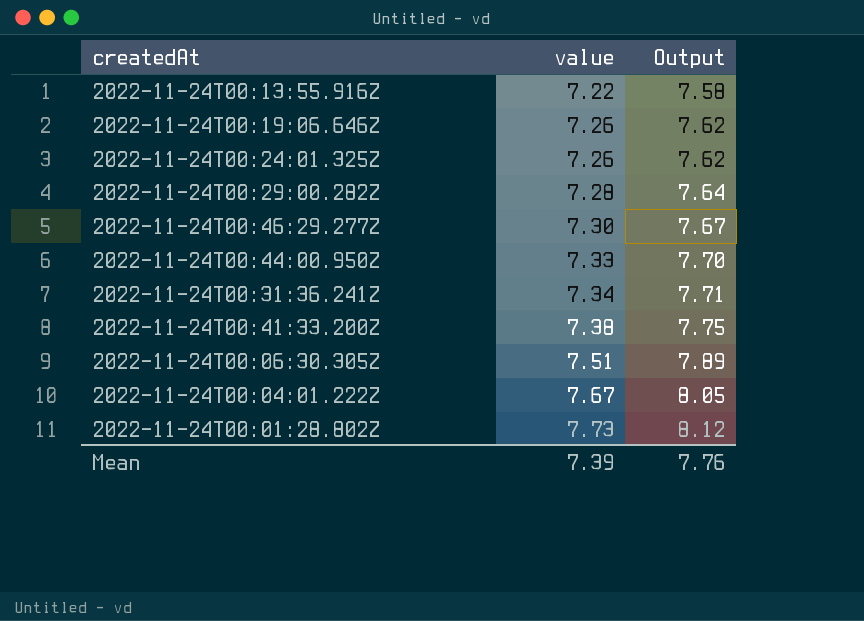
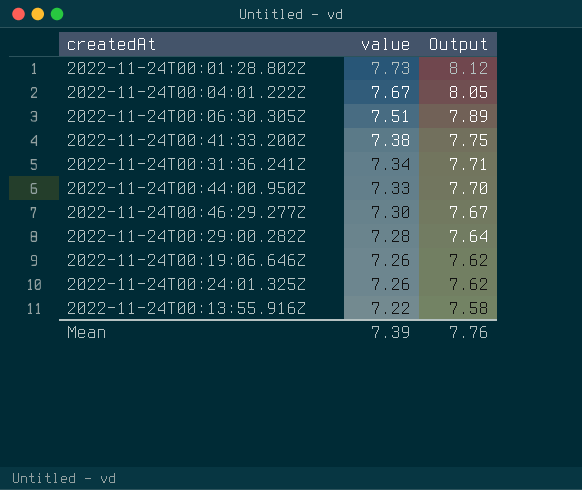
row order: value ascending -> value descending

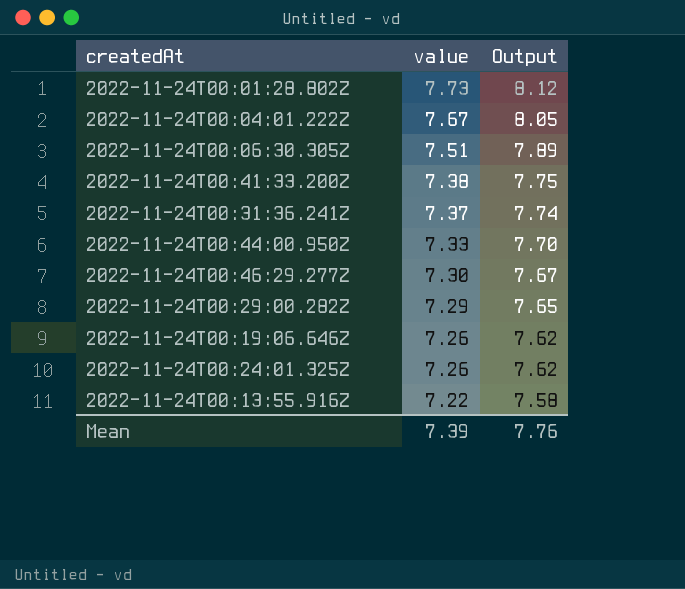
2022-11-24T00:31:36.241Z | value: 7.34 -> 7.37
2022-11-24T00:31:36.241Z | Output: 7.71 -> 7.74
2022-11-24T00:29:00.282Z | value: 7.28 -> 7.29
2022-11-24T00:29:00.282Z | Output: 7.64 -> 7.65

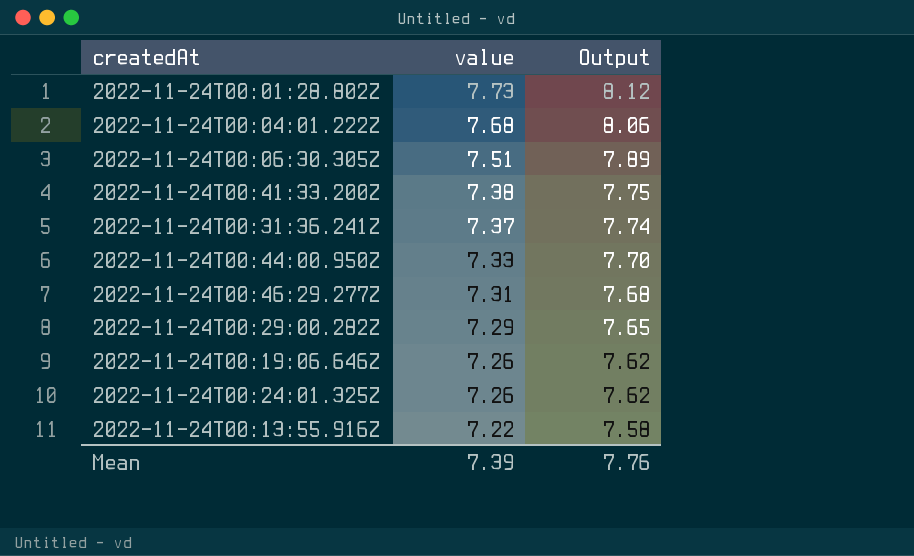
2022-11-24T00:04:01.222Z | value: 7.67 -> 7.68
2022-11-24T00:04:01.222Z | Output: 8.05 -> 8.06
2022-11-24T00:46:29.277Z | value: 7.30 -> 7.31
2022-11-24T00:46:29.277Z | Output: 7.67 -> 7.68

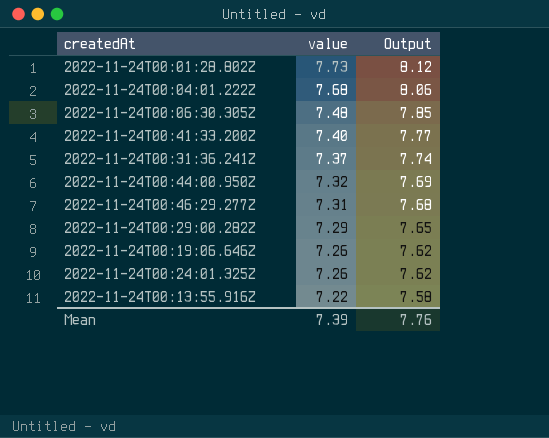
2022-11-24T00:06:30.305Z | value: 7.51 -> 7.48
2022-11-24T00:06:30.305Z | Output: 7.89 -> 7.85
2022-11-24T00:41:33.200Z | value: 7.38 -> 7.40
2022-11-24T00:41:33.200Z | Output: 7.75 -> 7.77
2022-11-24T00:44:00.950Z | value: 7.33 -> 7.32
2022-11-24T00:44:00.950Z | Output: 7.70 -> 7.69

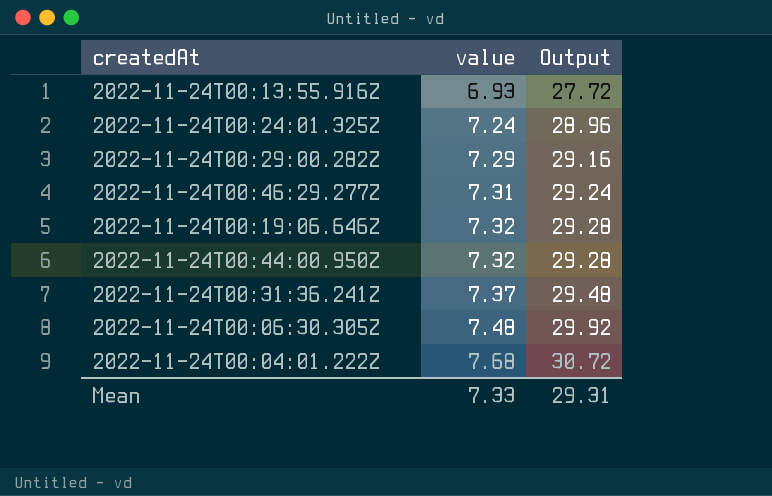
row order: value descending -> value ascending
column Output | formula: [value] * 1.05 -> [value] * 4
row 2022-11-24T00:01:28.802Z: 7.73 | 8.12 -> none
row 2022-11-24T00:41:33.200Z: 7.40 | 7.77 -> none
2022-11-24T00:13:55.916Z | value: 7.22 -> 6.93
2022-11-24T00:24:01.325Z | value: 7.26 -> 7.24
2022-11-24T00:19:06.646Z | value: 7.26 -> 7.32
Mean | value: 7.39 -> 7.33
Mean | Output: 7.76 -> 29.31

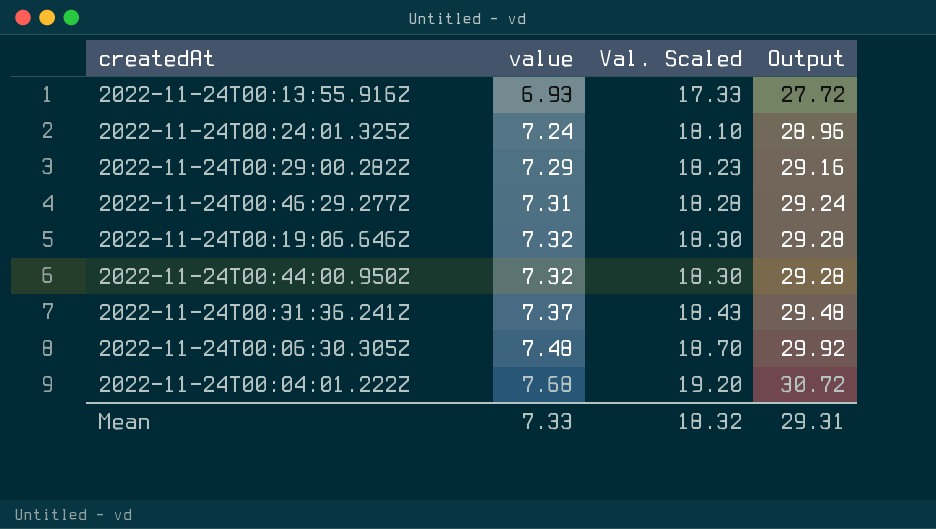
column Val. Scaled | formula: none -> [value] * 2.5

